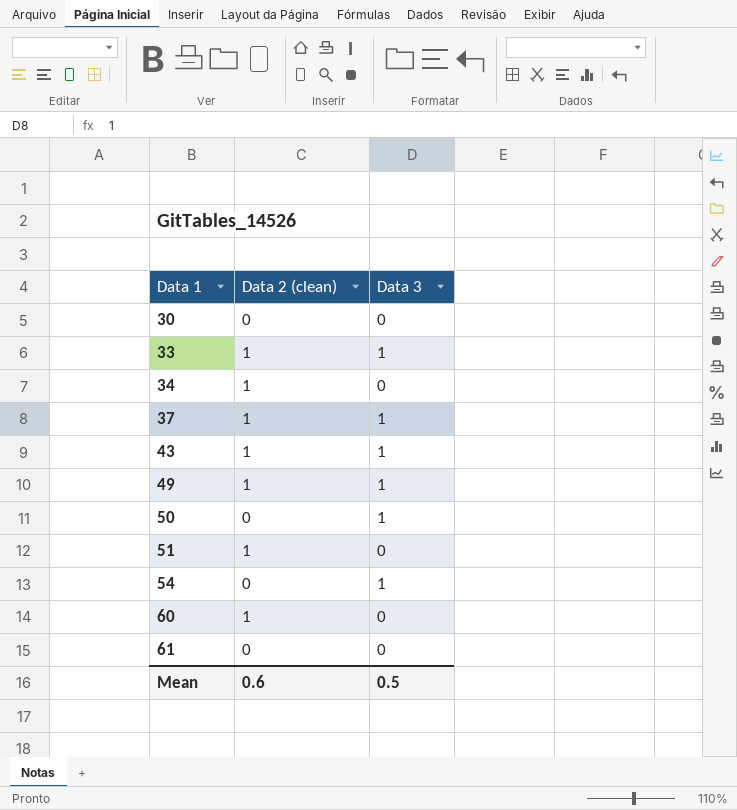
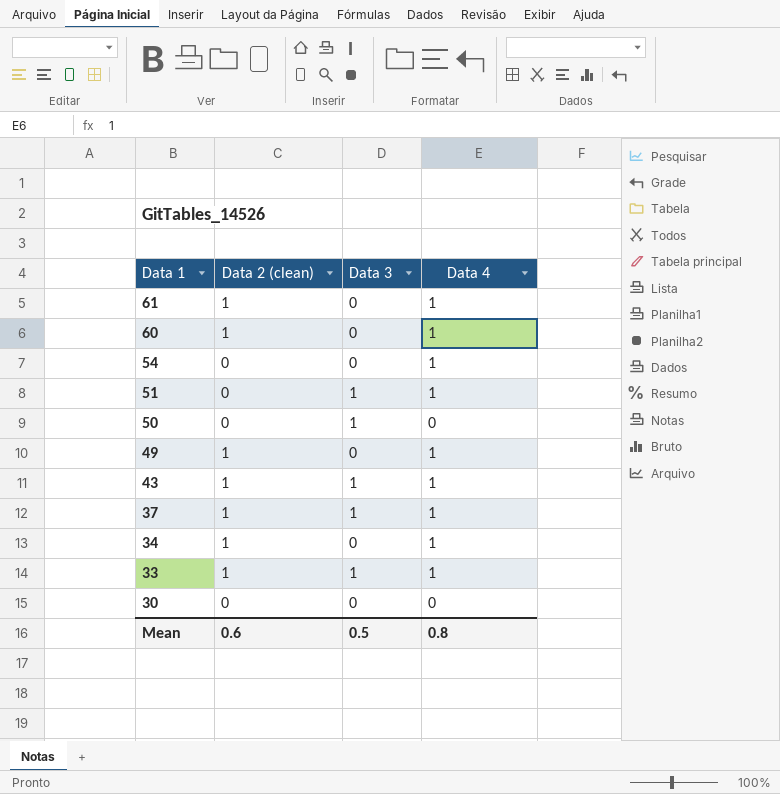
row order: Data 1 ascending -> Data 1 descending
column Data 4 | position: none -> 4
61 | Data 2 (clean): 0 -> 1
54 | Data 3: 1 -> 0
51 | Data 2 (clean): 1 -> 0
51 | Data 3: 0 -> 1
49 | Data 3: 1 -> 0

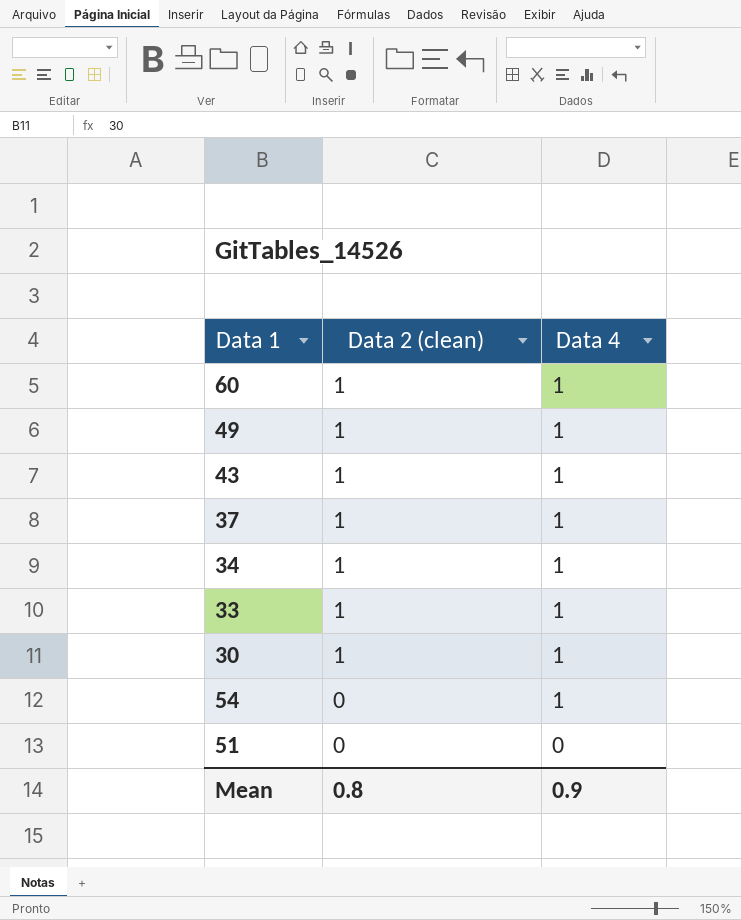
row order: Data 1 descending -> Data 2 (clean) descending
column Data 3 | position: 3 -> none
row 61: 1 | 0 | 1 -> none
row 50: 0 | 1 | 0 -> none
30 | Data 2 (clean): 0 -> 1
30 | Data 4: 0 -> 1
51 | Data 4: 1 -> 0
Mean | Data 2 (clean): 0.6 -> 0.8
Mean | Data 4: 0.8 -> 0.9

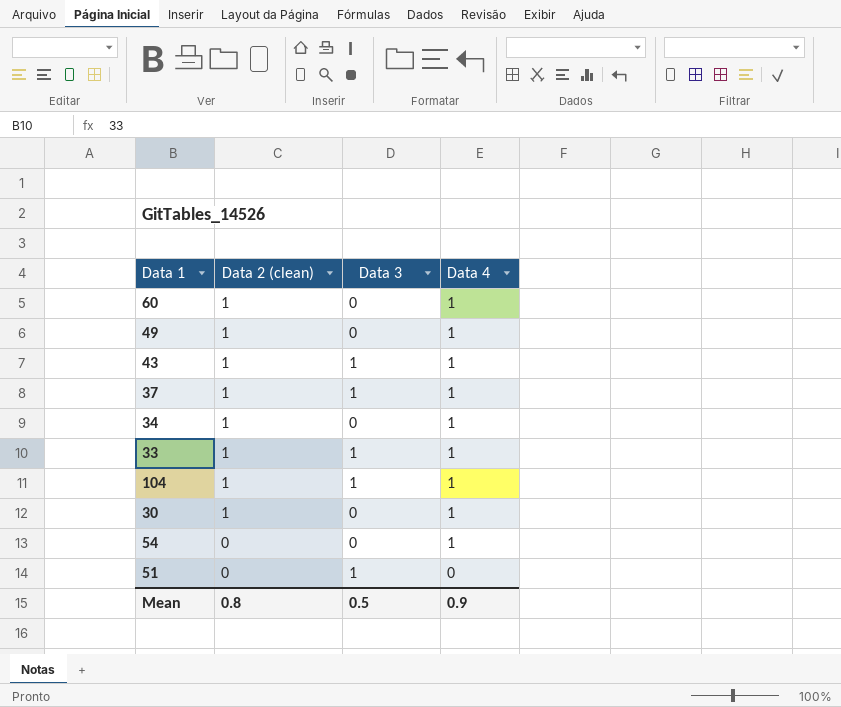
column Data 3 | position: none -> 3
row 104: none -> 1 | 1 | 1

